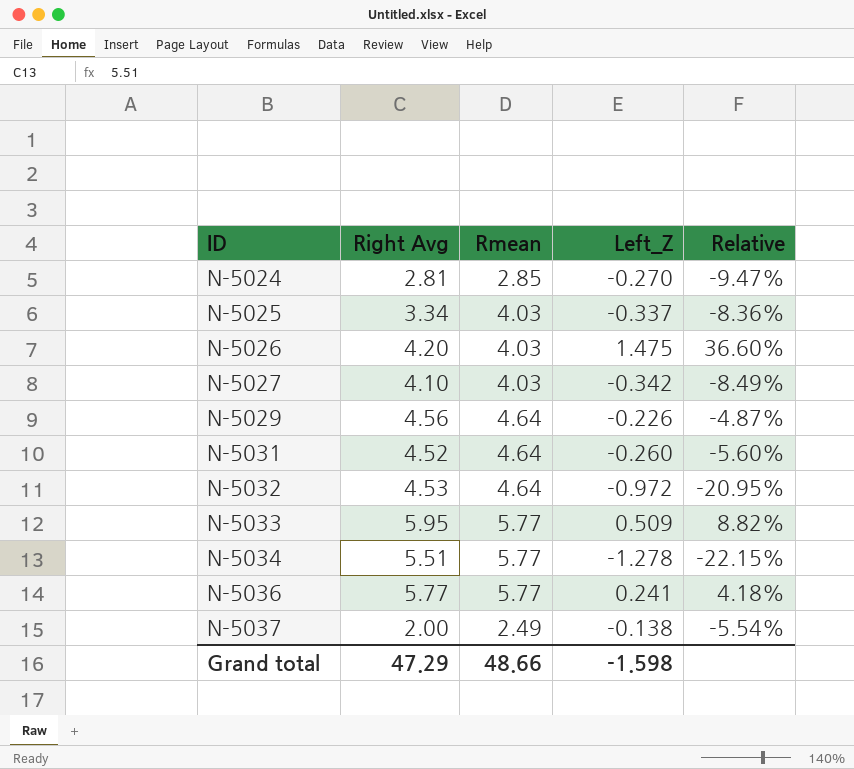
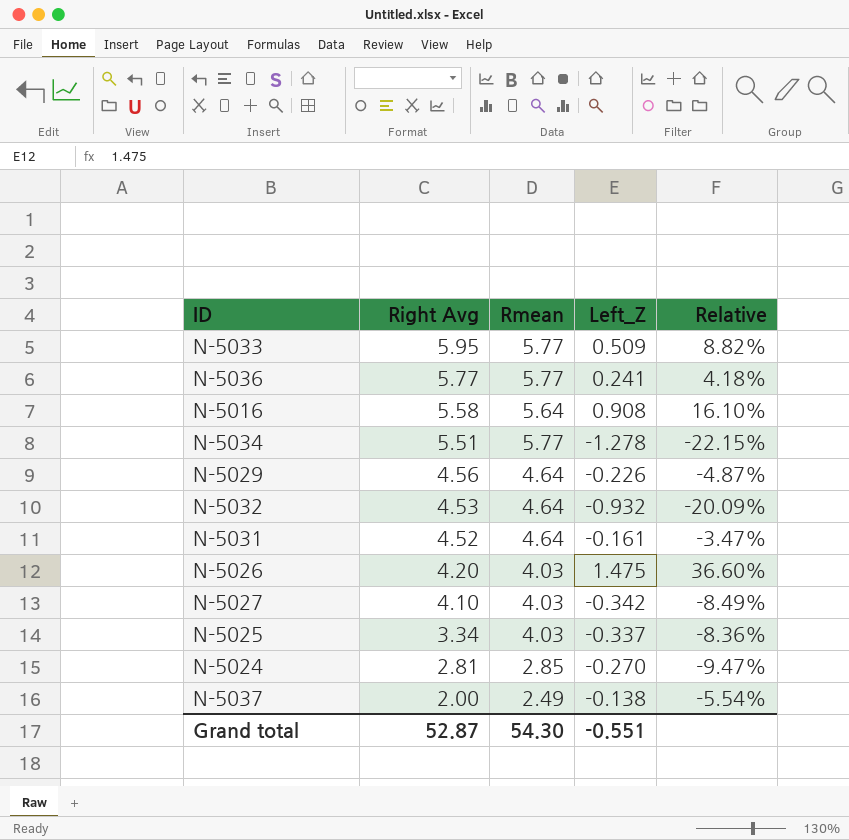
row order: ID ascending -> Right Avg descending
row N-5016: none -> 5.58 | 5.64 | 0.908 | 16.10%
N-5032 | Left_Z: -0.972 -> -0.932
N-5032 | Relative: -20.95% -> -20.09%
N-5031 | Left_Z: -0.260 -> -0.161
N-5031 | Relative: -5.60% -> -3.47%
Grand total | Right Avg: 47.29 -> 52.87
Grand total | Rmean: 48.66 -> 54.30
Grand total | Left_Z: -1.598 -> -0.551

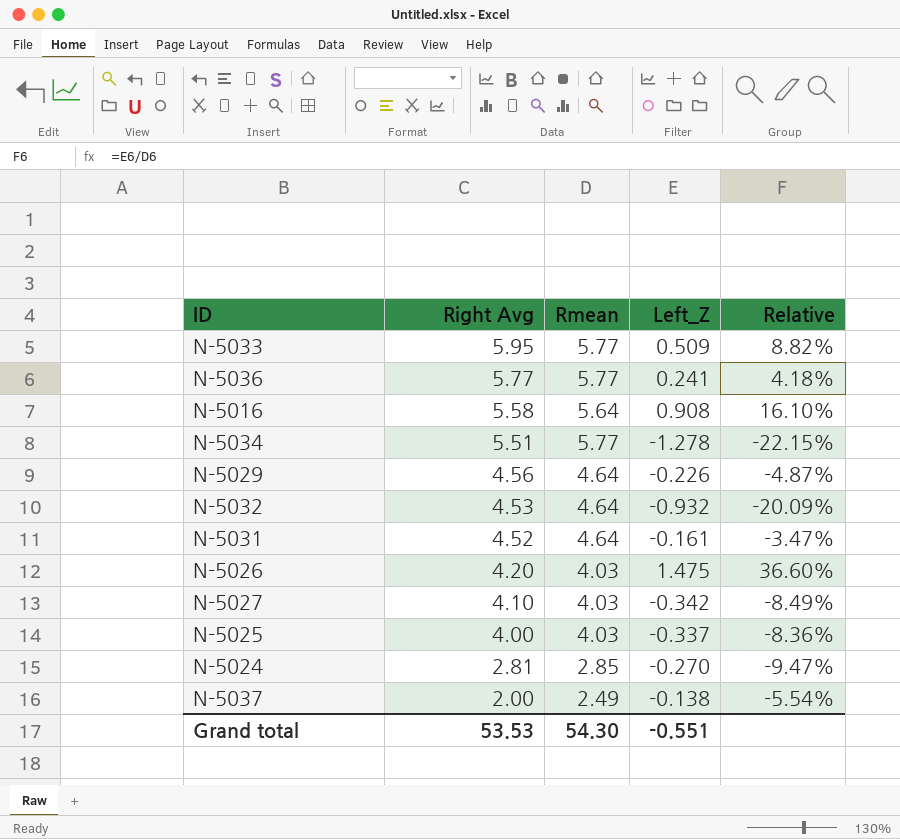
N-5025 | Right Avg: 3.34 -> 4.00
Grand total | Right Avg: 52.87 -> 53.53

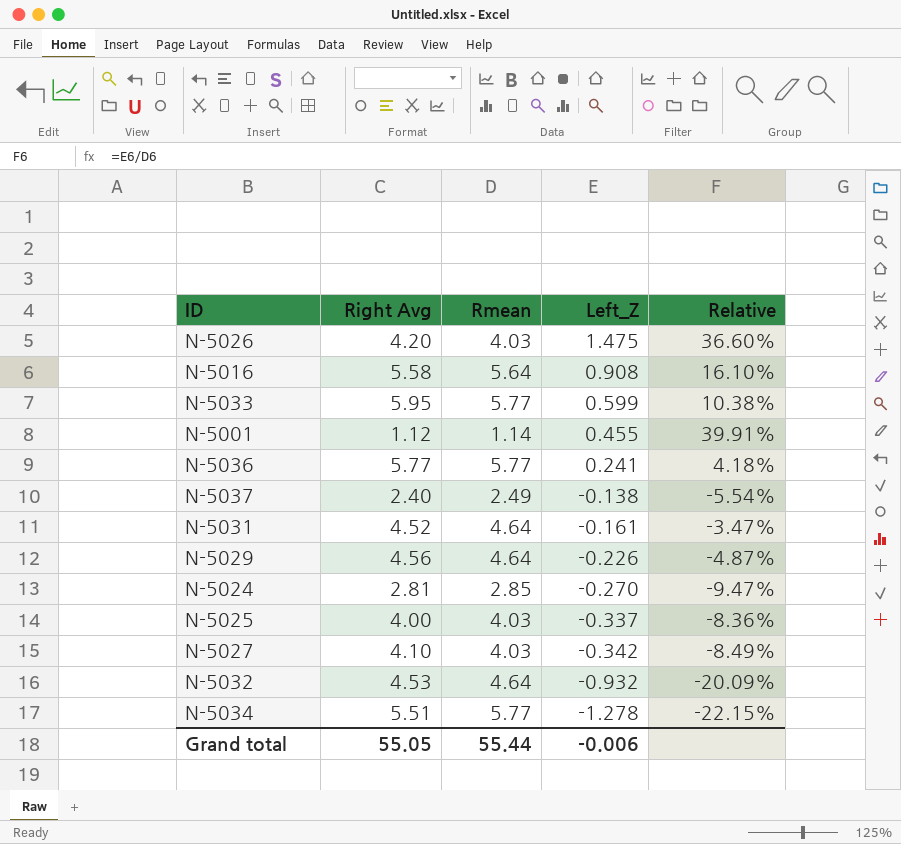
row order: Right Avg descending -> Left_Z descending
N-5033 | Left_Z: 0.509 -> 0.599
N-5033 | Relative: 8.82% -> 10.38%
row N-5001: none -> 1.12 | 1.14 | 0.455 | 39.91%
N-5037 | Right Avg: 2.00 -> 2.40
Grand total | Right Avg: 53.53 -> 55.05
Grand total | Rmean: 54.30 -> 55.44
Grand total | Left_Z: -0.551 -> -0.006

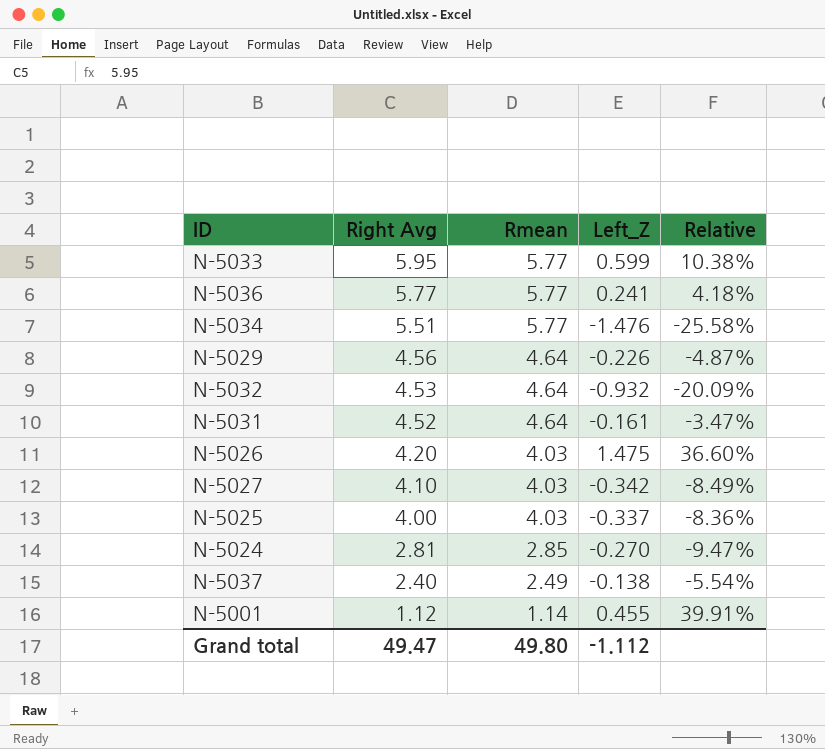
row order: Left_Z descending -> Right Avg descending
row N-5016: 5.58 | 5.64 | 0.908 | 16.10% -> none
N-5034 | Left_Z: -1.278 -> -1.476
N-5034 | Relative: -22.15% -> -25.58%
Grand total | Right Avg: 55.05 -> 49.47
Grand total | Rmean: 55.44 -> 49.80
Grand total | Left_Z: -0.006 -> -1.112

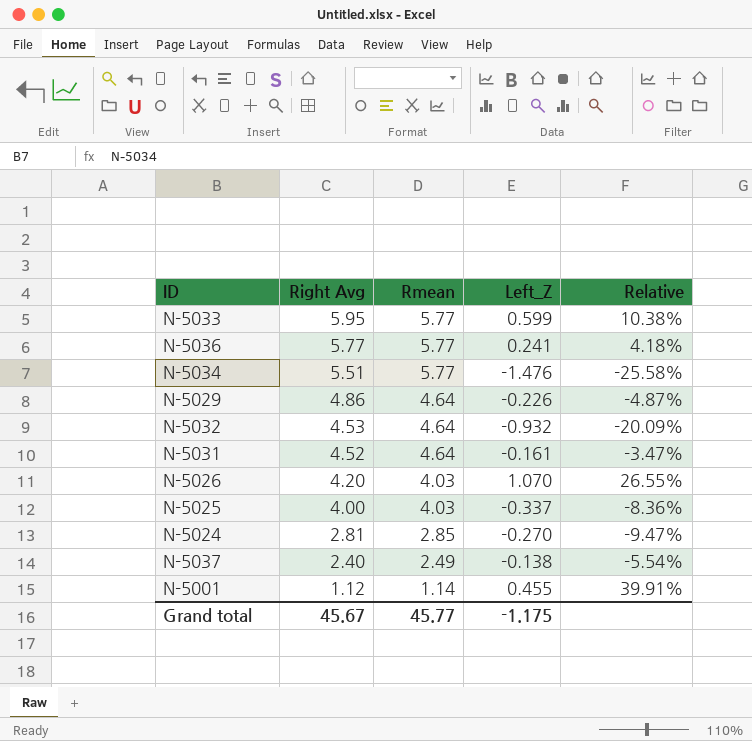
row N-5027: 4.10 | 4.03 | -0.342 | -8.49% -> none
N-5029 | Right Avg: 4.56 -> 4.86
N-5026 | Left_Z: 1.475 -> 1.070
N-5026 | Relative: 36.60% -> 26.55%
Grand total | Right Avg: 49.47 -> 45.67
Grand total | Rmean: 49.80 -> 45.77
Grand total | Left_Z: -1.112 -> -1.175

